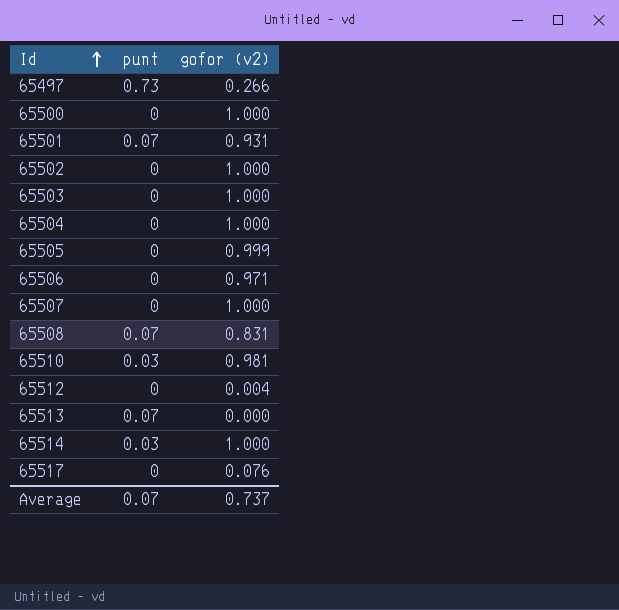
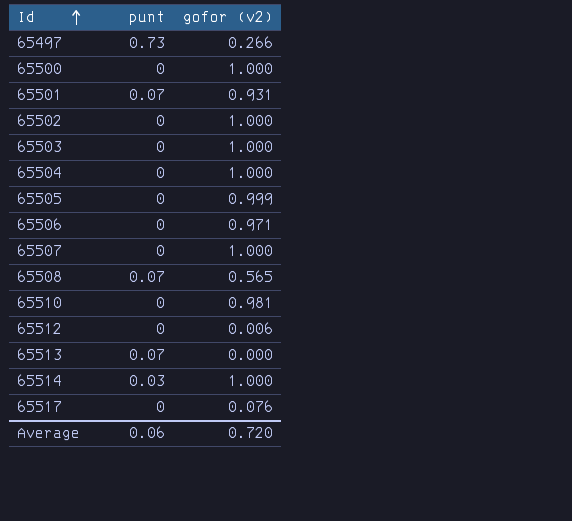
65508 | gofor (v2): 0.831 -> 0.565
65510 | punt: 0.03 -> 0
65512 | gofor (v2): 0.004 -> 0.006
Average | punt: 0.07 -> 0.06
Average | gofor (v2): 0.737 -> 0.720

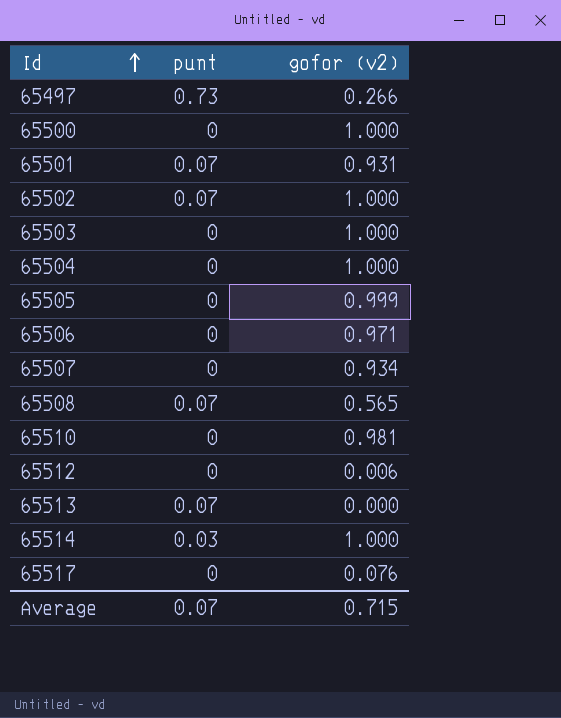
65502 | punt: 0 -> 0.07
65507 | gofor (v2): 1.000 -> 0.934
Average | punt: 0.06 -> 0.07
Average | gofor (v2): 0.720 -> 0.715

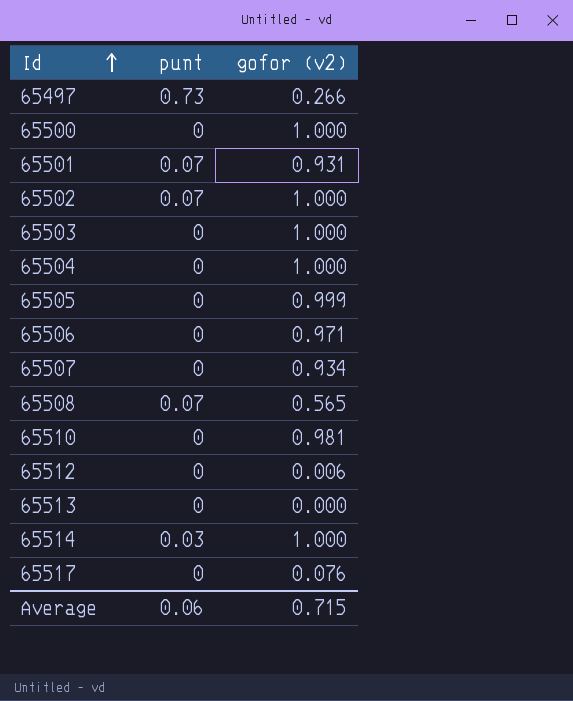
65513 | punt: 0.07 -> 0
Average | punt: 0.07 -> 0.06

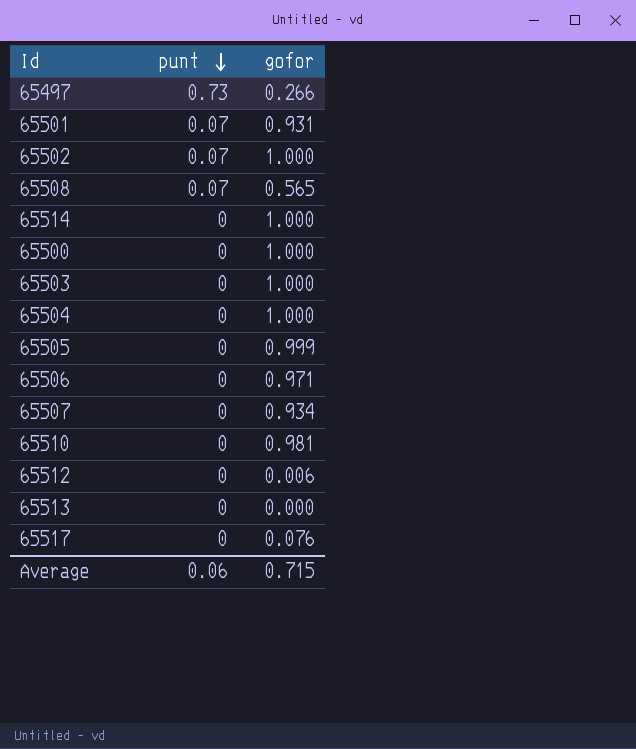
row order: Id ascending -> punt descending
column name: gofor (v2) -> gofor
65514 | punt: 0.03 -> 0

